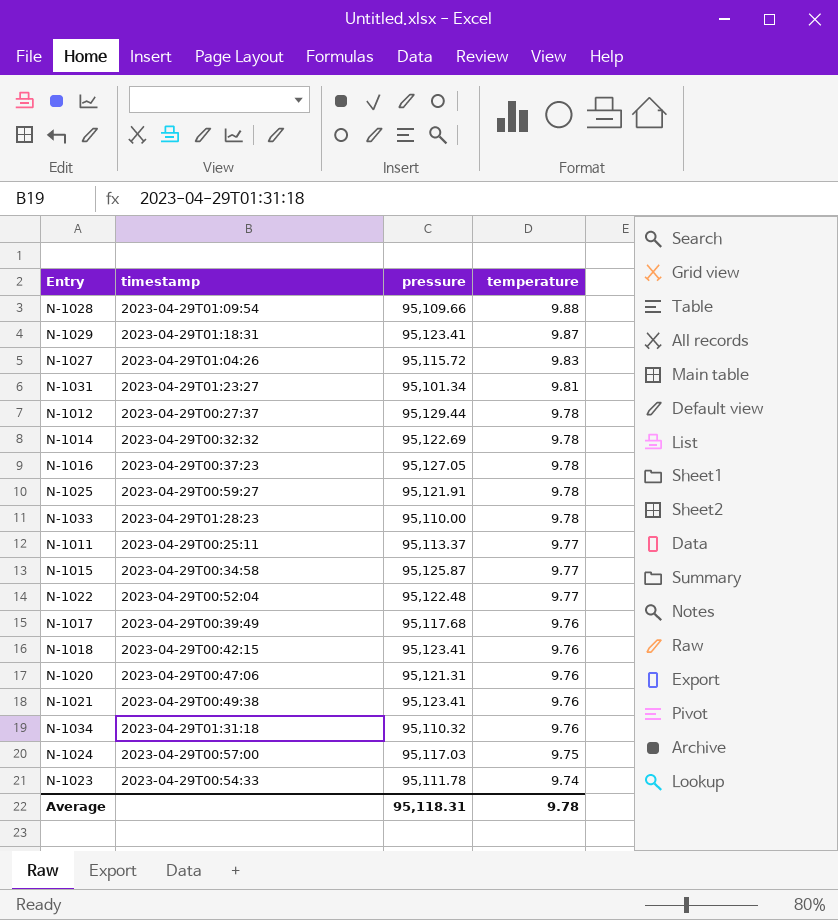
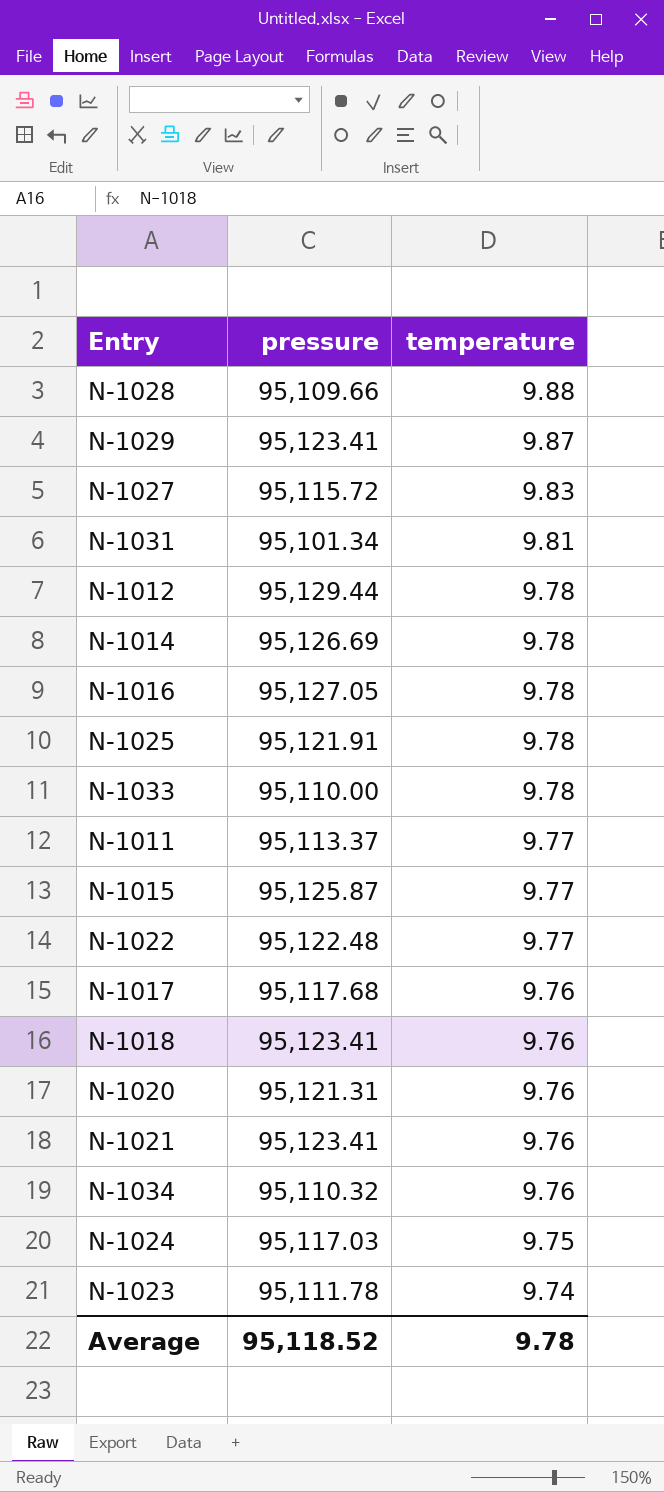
column timestamp | position: 2 -> none
N-1014 | pressure: 95,122.69 -> 95,126.69
Average | pressure: 95,118.31 -> 95,118.52

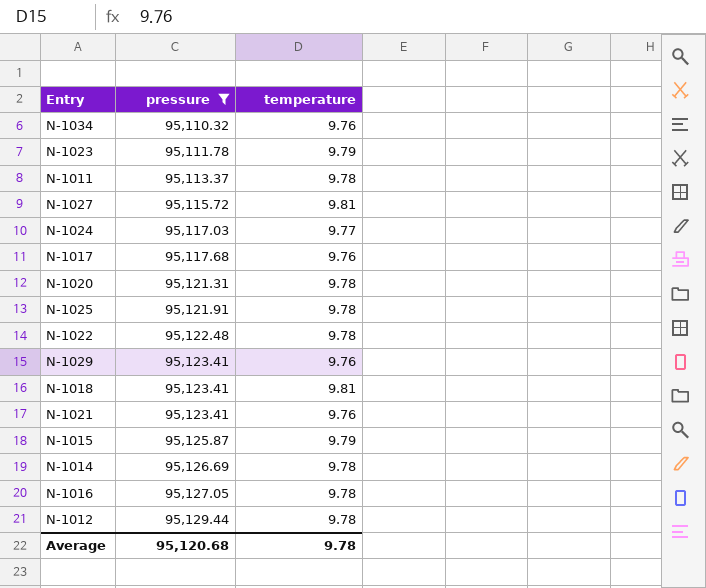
filter: none -> pressure >= 95,110.32
row order: temperature descending -> pressure ascending
N-1023 | temperature: 9.74 -> 9.79
N-1011 | temperature: 9.77 -> 9.78
N-1027 | temperature: 9.83 -> 9.81
N-1024 | temperature: 9.75 -> 9.77
N-1020 | temperature: 9.76 -> 9.78
N-1022 | temperature: 9.77 -> 9.78
N-1029 | temperature: 9.87 -> 9.76
N-1018 | temperature: 9.76 -> 9.81
N-1015 | temperature: 9.77 -> 9.79
Average | pressure: 95,118.52 -> 95,120.68

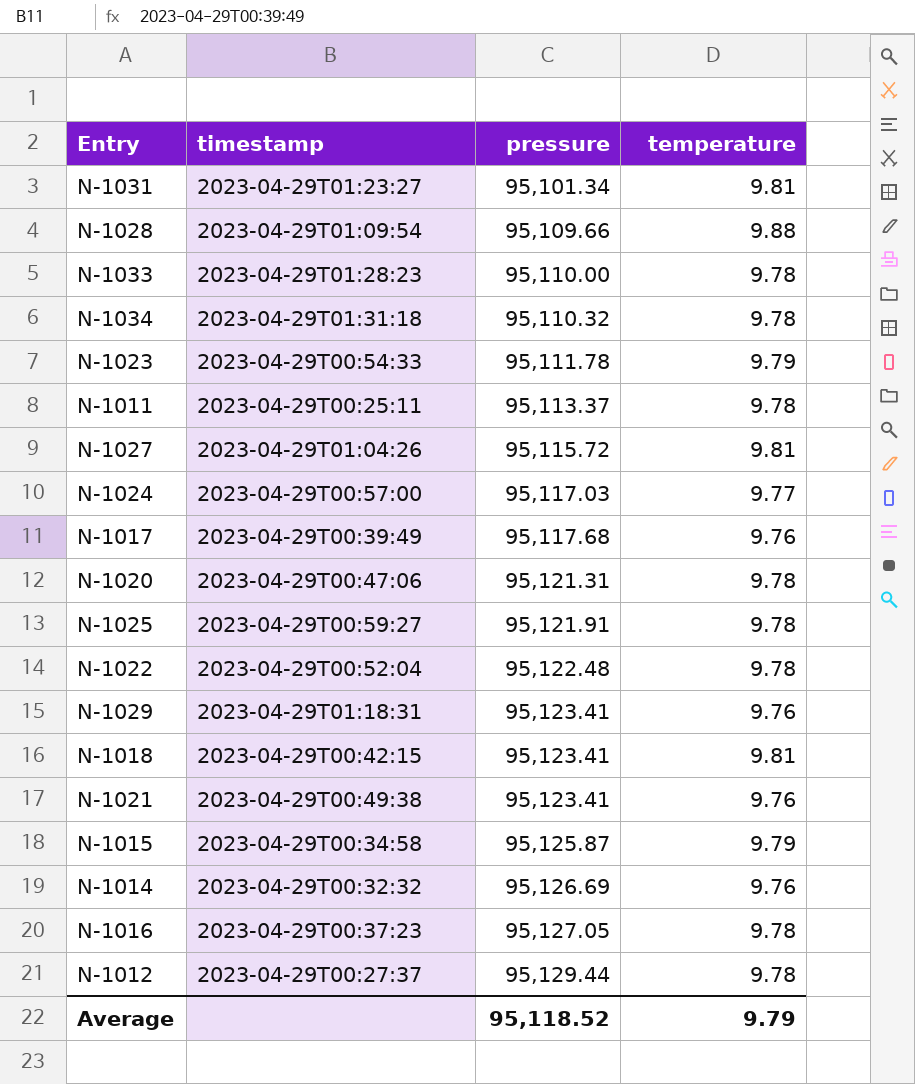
filter: pressure >= 95,110.32 -> none
column timestamp | position: none -> 2
N-1034 | temperature: 9.76 -> 9.78
N-1014 | temperature: 9.78 -> 9.76
Average | pressure: 95,120.68 -> 95,118.52
Average | temperature: 9.78 -> 9.79

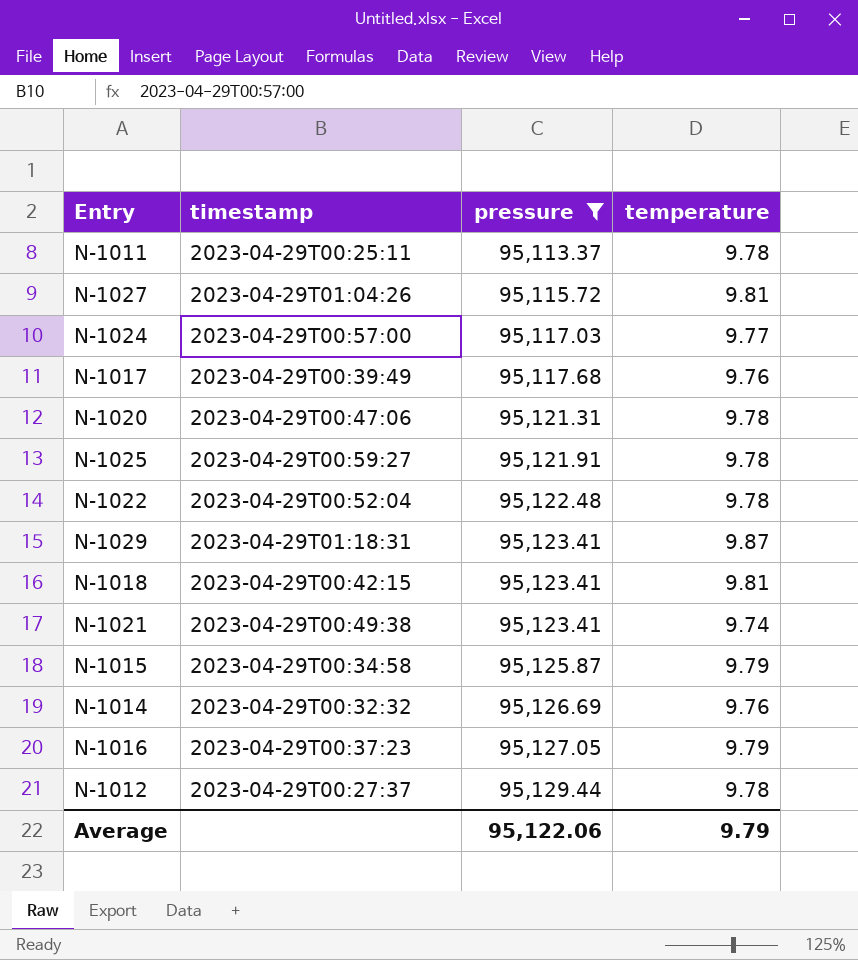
filter: none -> pressure >= 95,113.37
N-1029 | temperature: 9.76 -> 9.87
N-1021 | temperature: 9.76 -> 9.74
N-1016 | temperature: 9.78 -> 9.79
Average | pressure: 95,118.52 -> 95,122.06

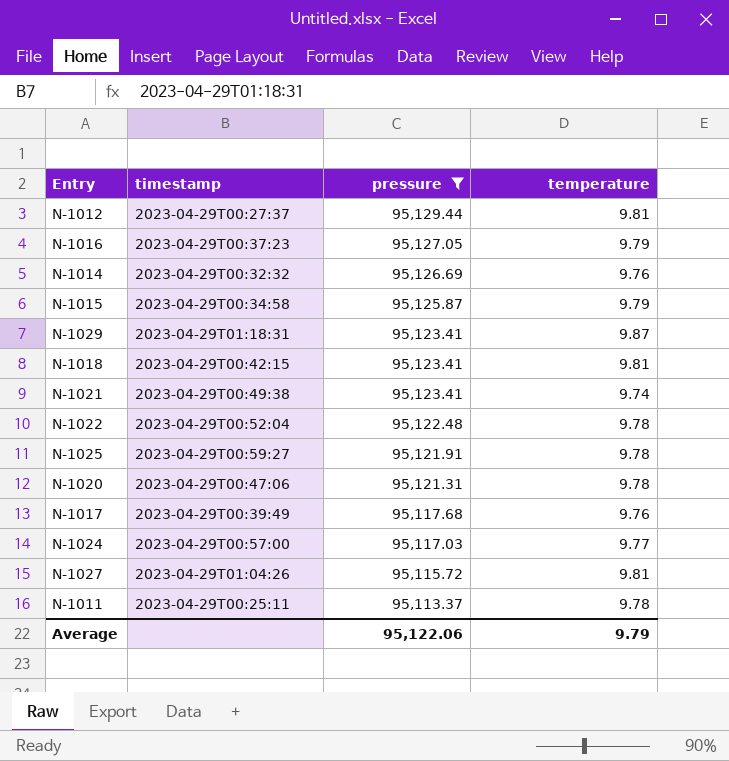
row order: pressure ascending -> pressure descending
N-1012 | temperature: 9.78 -> 9.81

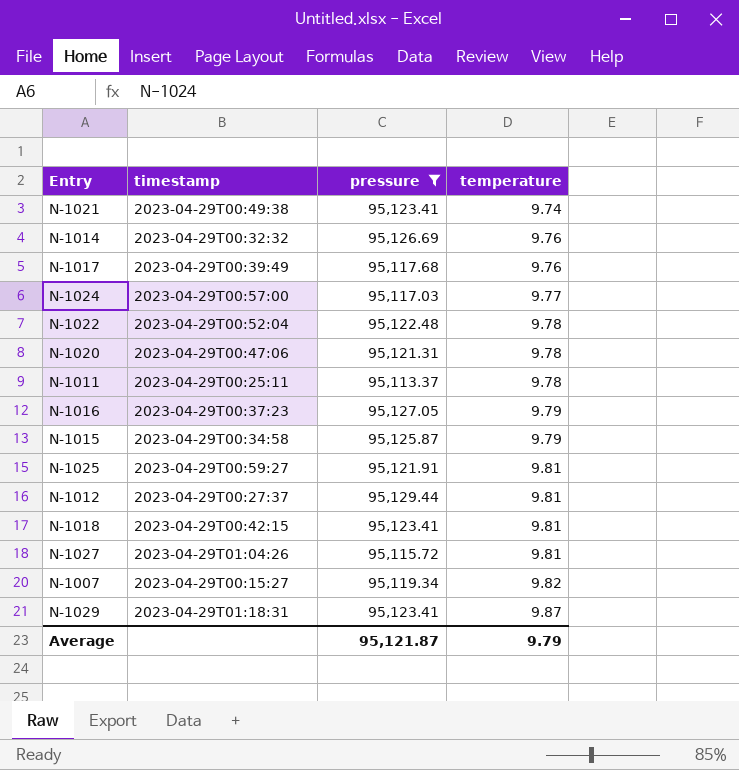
row order: pressure descending -> temperature ascending
N-1025 | temperature: 9.78 -> 9.81
row N-1007: none -> 2023-04-29T00:15:27 | 95,119.34 | 9.82
Average | pressure: 95,122.06 -> 95,121.87

